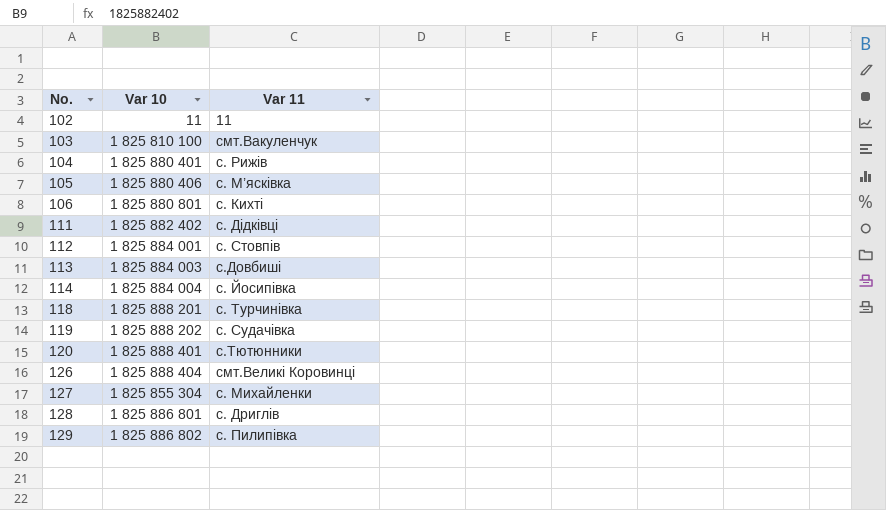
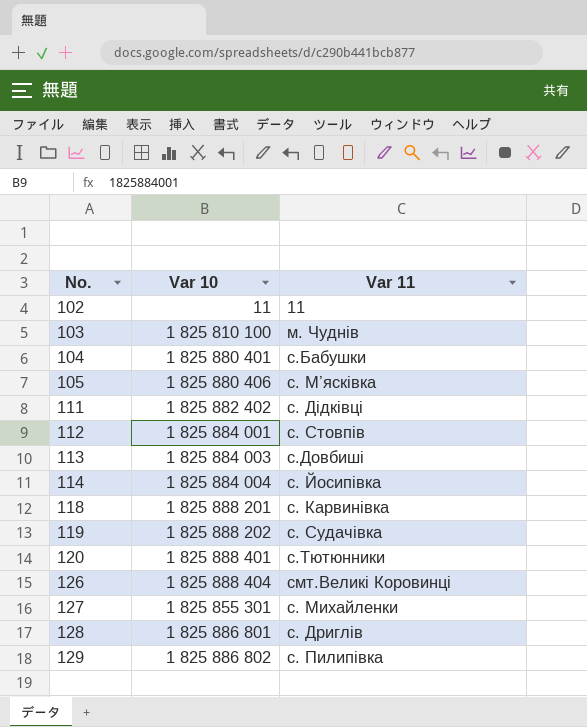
row 106: 1 825 880 801 | с. Кихті -> none
103 | Var 11: смт.Вакуленчук -> м. Чуднів
104 | Var 11: с. Рижів -> с.Бабушки
118 | Var 11: с. Турчинівка -> с. Карвинівка
127 | Var 10: 1 825 855 304 -> 1 825 855 301

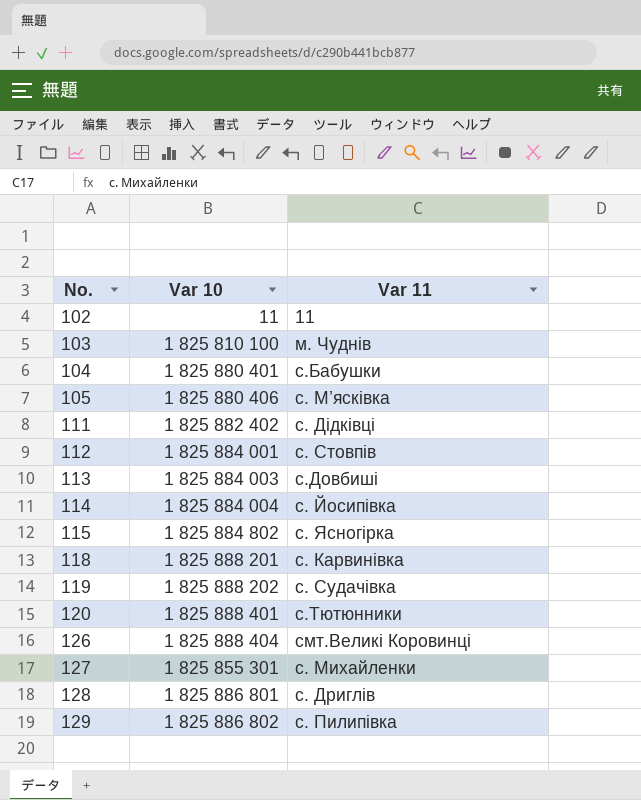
row 115: none -> 1 825 884 802 | с. Ясногірка

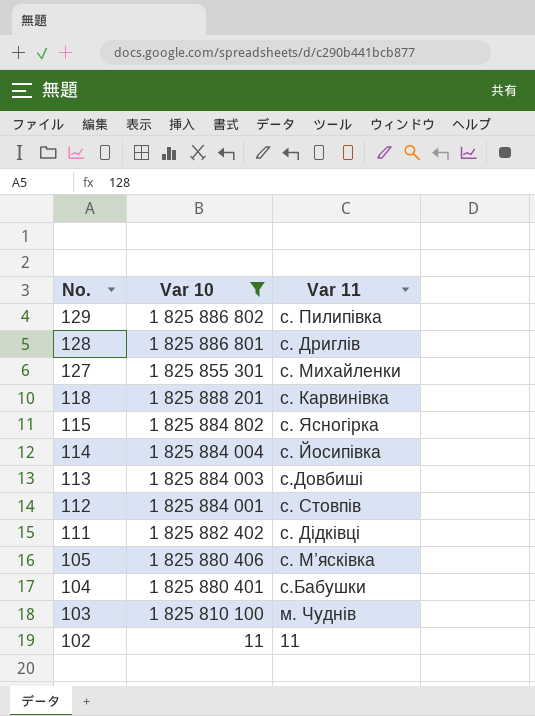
filter: none -> Var 10 <= 1 825 888 201
row order: No. ascending -> No. descending

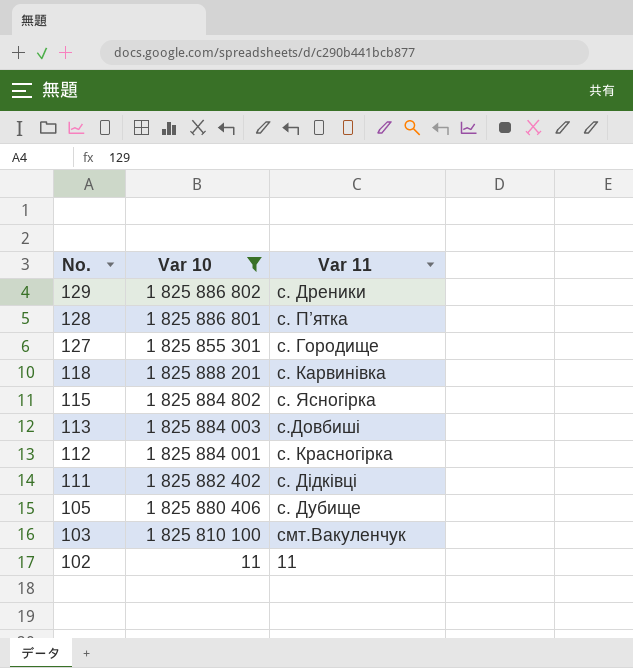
row 114: 1 825 884 004 | с. Йосипівка -> none
row 104: 1 825 880 401 | с.Бабушки -> none
129 | Var 11: с. Пилипівка -> с. Дреники
128 | Var 11: с. Дриглів -> с. П’ятка
127 | Var 11: с. Михайленки -> с. Городище
112 | Var 11: с. Стовпів -> с. Красногірка
105 | Var 11: с. М’ясківка -> с. Дубище
103 | Var 11: м. Чуднів -> смт.Вакуленчук

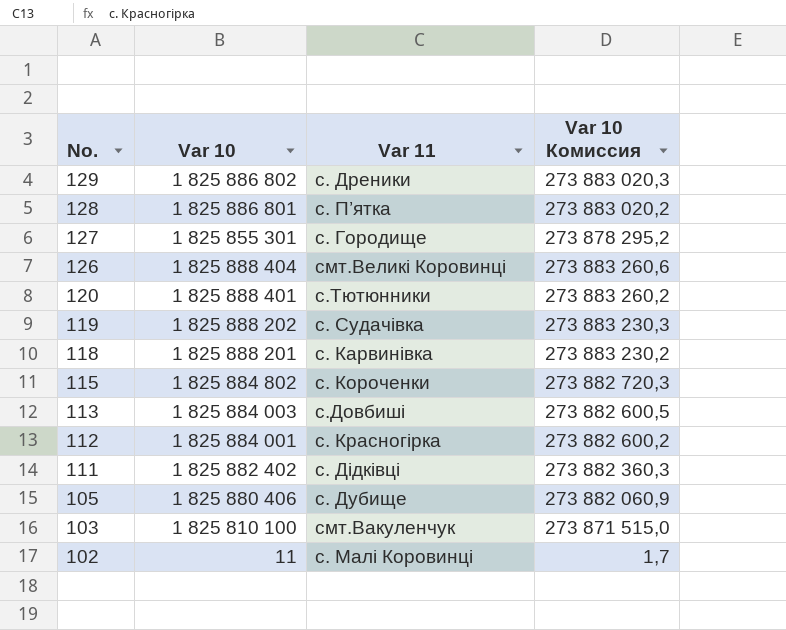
filter: Var 10 <= 1 825 888 201 -> none
column Var 10 Комиссия | formula: none -> [Var 10] * 0,15
115 | Var 11: с. Ясногірка -> с. Короченки
102 | Var 11: 11 -> с. Малі Коровинці

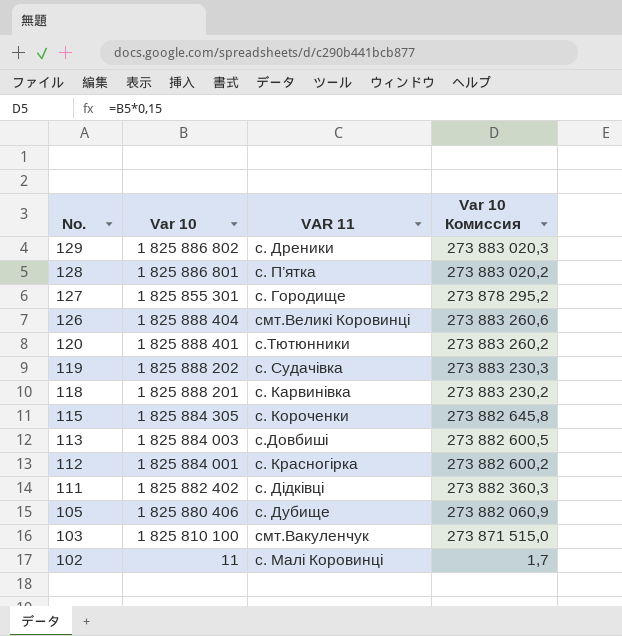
column name: Var 11 -> VAR 11
115 | Var 10: 1 825 884 802 -> 1 825 884 305
115 | Var 10 Комиссия: 273 882 720,3 -> 273 882 645,8

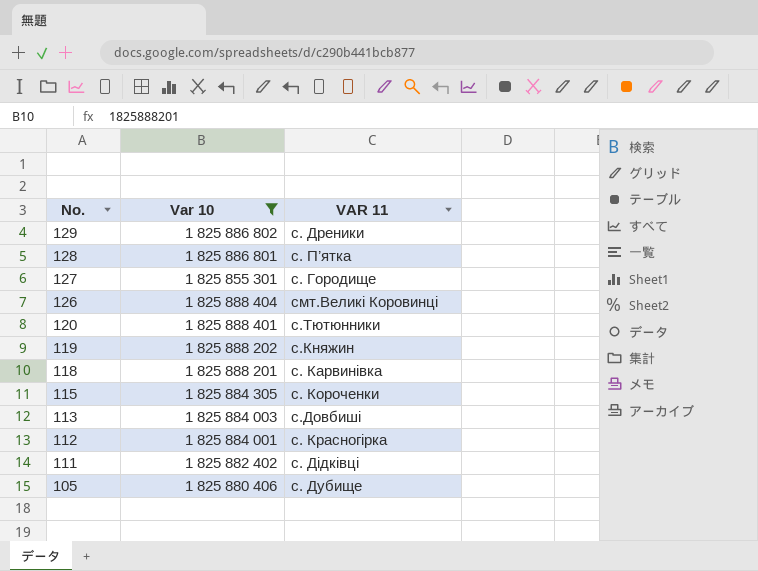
filter: none -> Var 10 >= 1 825 855 301
column Var 10 Комиссия | formula: [Var 10] * 0,15 -> none
119 | VAR 11: с. Судачівка -> с.Княжин

